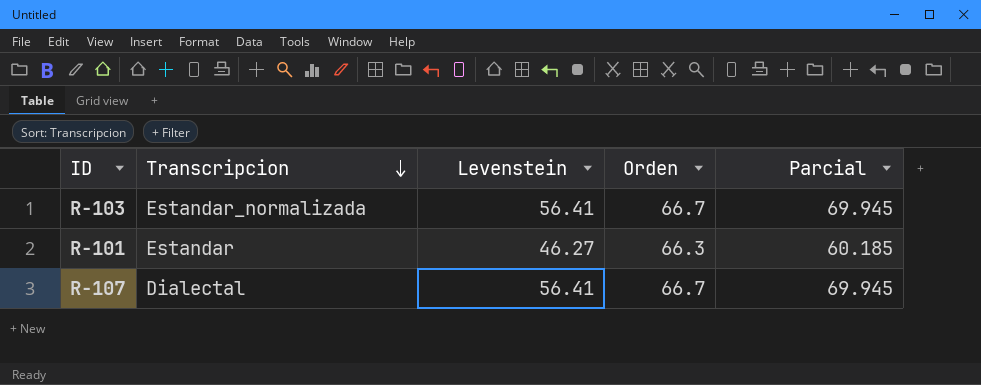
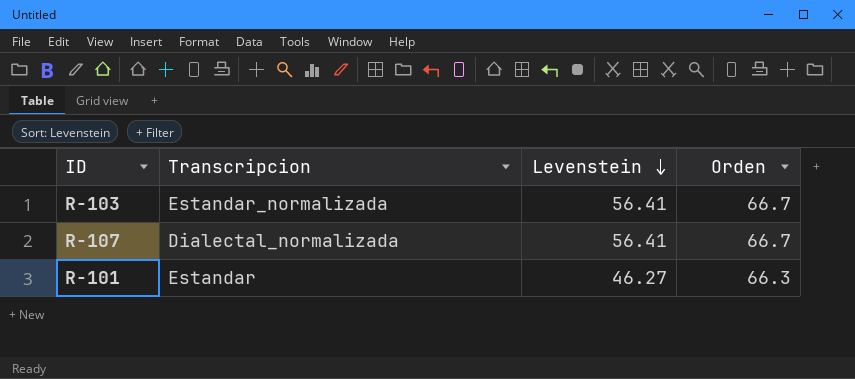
row order: Transcripcion descending -> Levenstein descending
column Parcial | position: 5 -> none
R-107 | Transcripcion: Dialectal -> Dialectal_normalizada

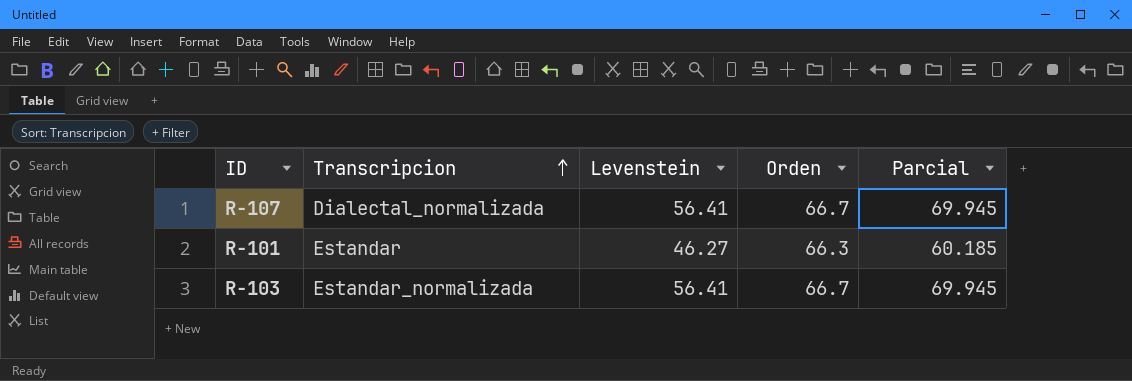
row order: Levenstein descending -> Transcripcion ascending
column Parcial | position: none -> 5

